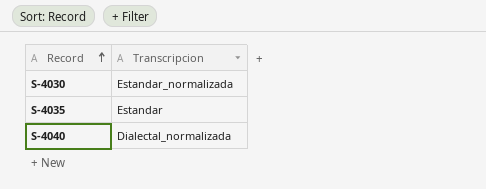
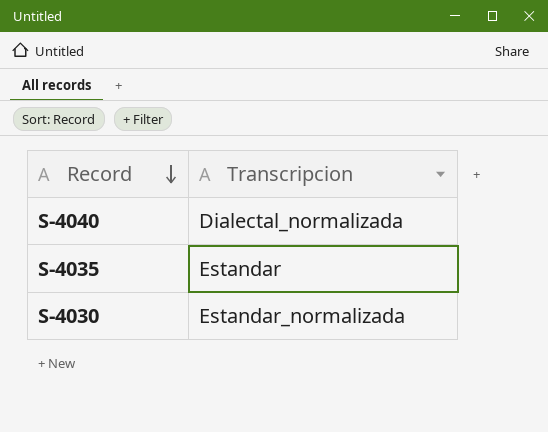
row order: Record ascending -> Record descending

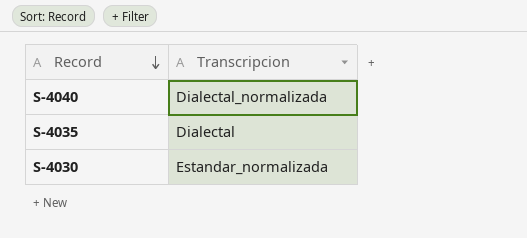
S-4035 | Transcripcion: Estandar -> Dialectal

